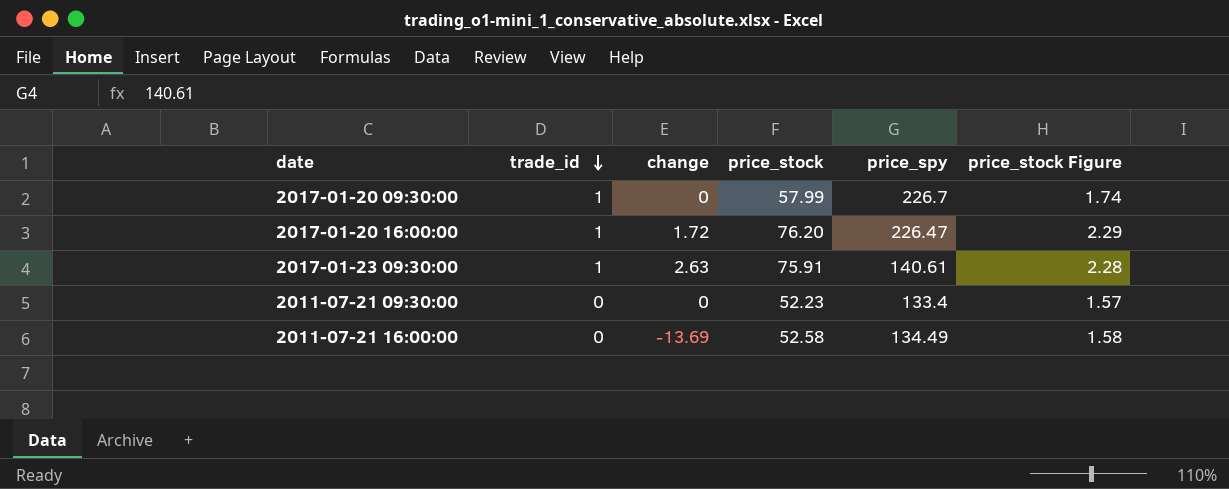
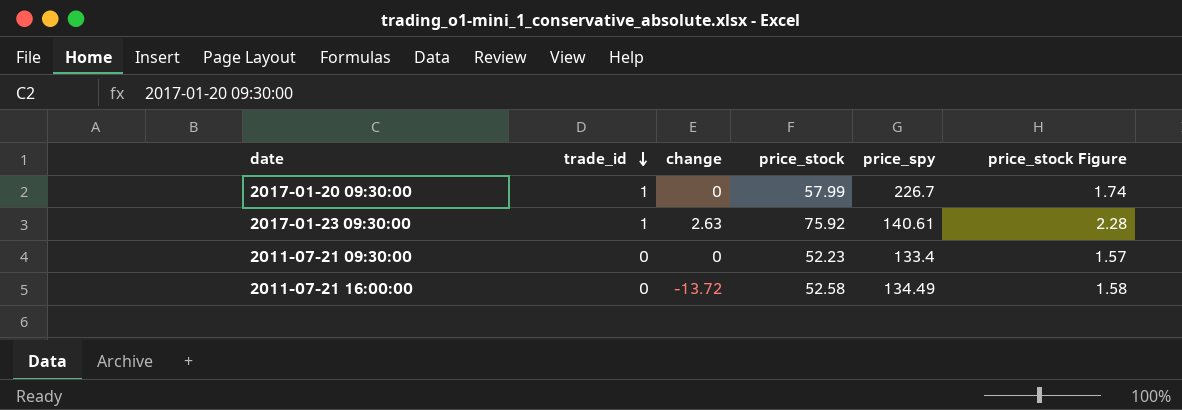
row 2017-01-20 16:00:00: 1 | 1.72 | 76.20 | 226.47 | 2.29 -> none
2017-01-23 09:30:00 | price_stock: 75.91 -> 75.92
2011-07-21 16:00:00 | change: -13.69 -> -13.72

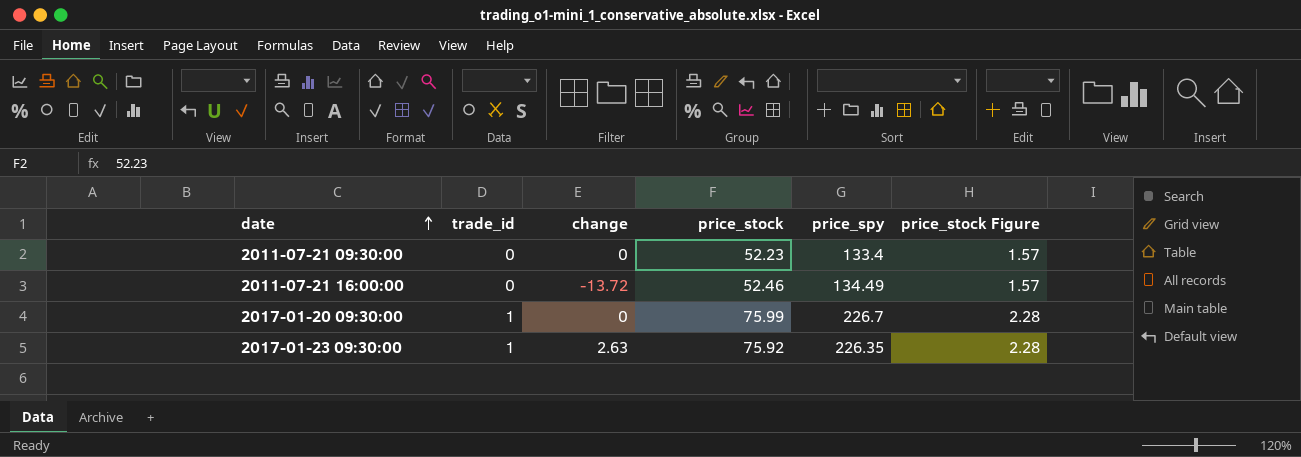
row order: trade_id descending -> date ascending
2011-07-21 16:00:00 | price_stock: 52.58 -> 52.46
2011-07-21 16:00:00 | price_stock Figure: 1.58 -> 1.57
2017-01-20 09:30:00 | price_stock: 57.99 -> 75.99
2017-01-20 09:30:00 | price_stock Figure: 1.74 -> 2.28
2017-01-23 09:30:00 | price_spy: 140.61 -> 226.35

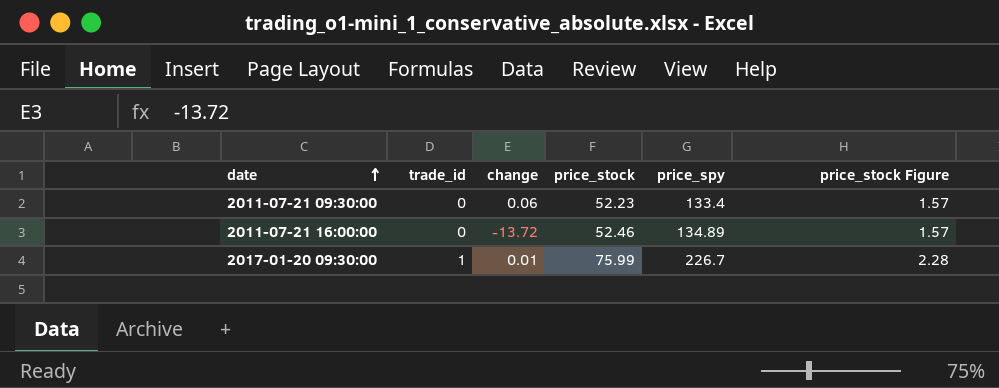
row 2017-01-23 09:30:00: 1 | 2.63 | 75.92 | 226.35 | 2.28 -> none
2011-07-21 09:30:00 | change: 0 -> 0.06
2011-07-21 16:00:00 | price_spy: 134.49 -> 134.89
2017-01-20 09:30:00 | change: 0 -> 0.01

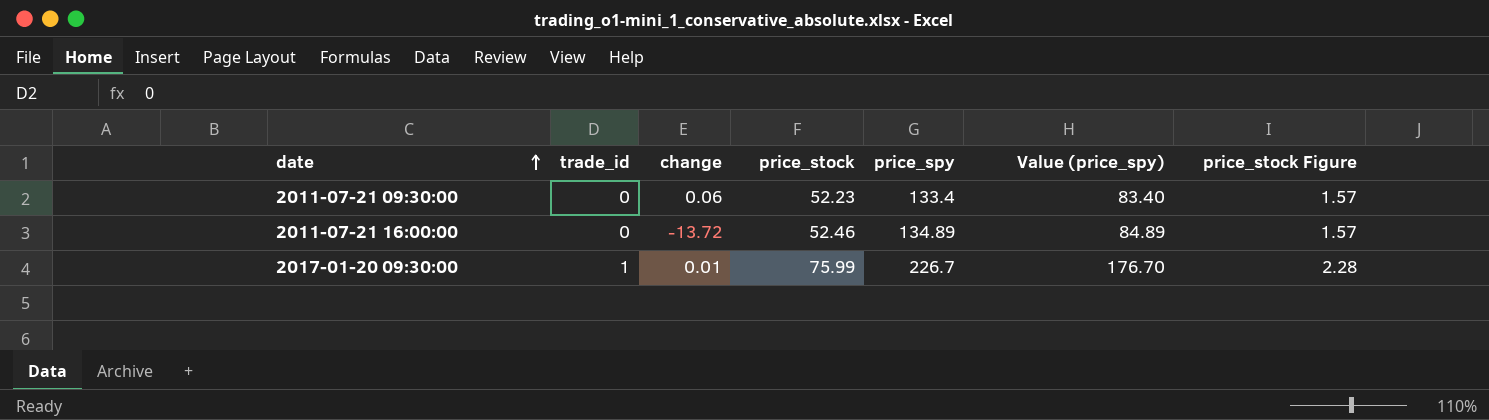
column Value (price_spy) | formula: none -> [price_spy] - 50

